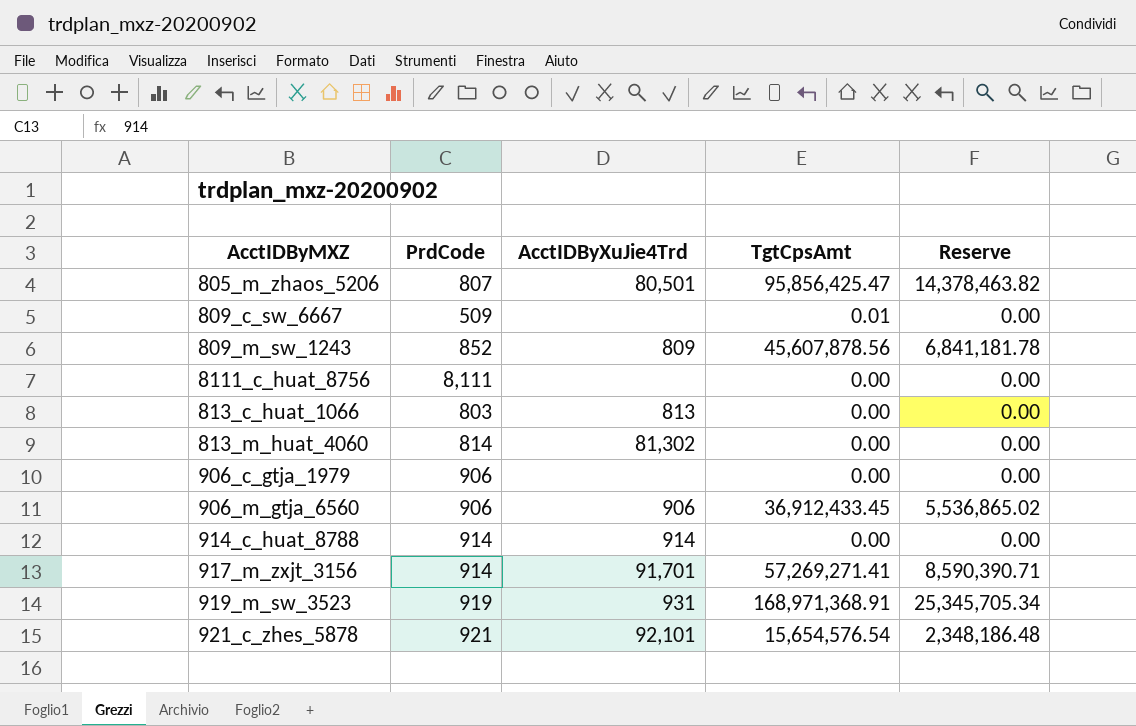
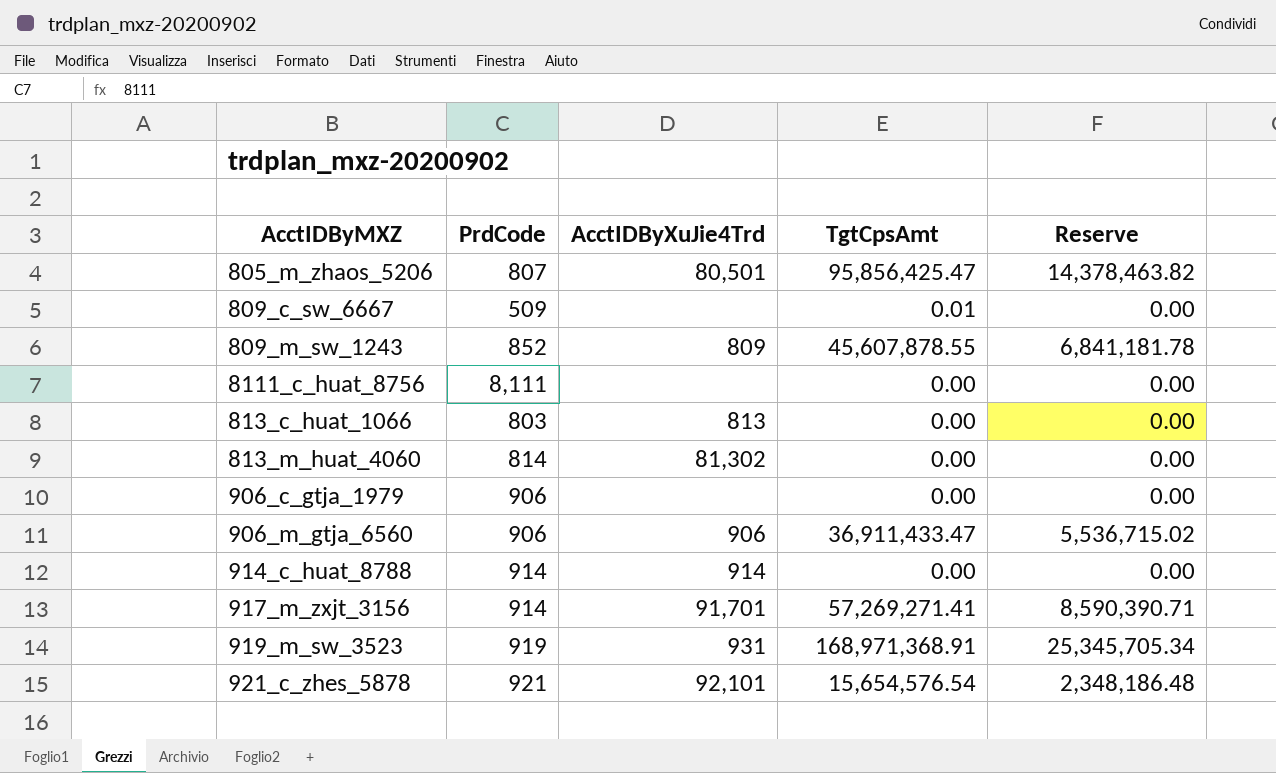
809_m_sw_1243 | TgtCpsAmt: 45,607,878.56 -> 45,607,878.55
906_m_gtja_6560 | TgtCpsAmt: 36,912,433.45 -> 36,911,433.47
906_m_gtja_6560 | Reserve: 5,536,865.02 -> 5,536,715.02

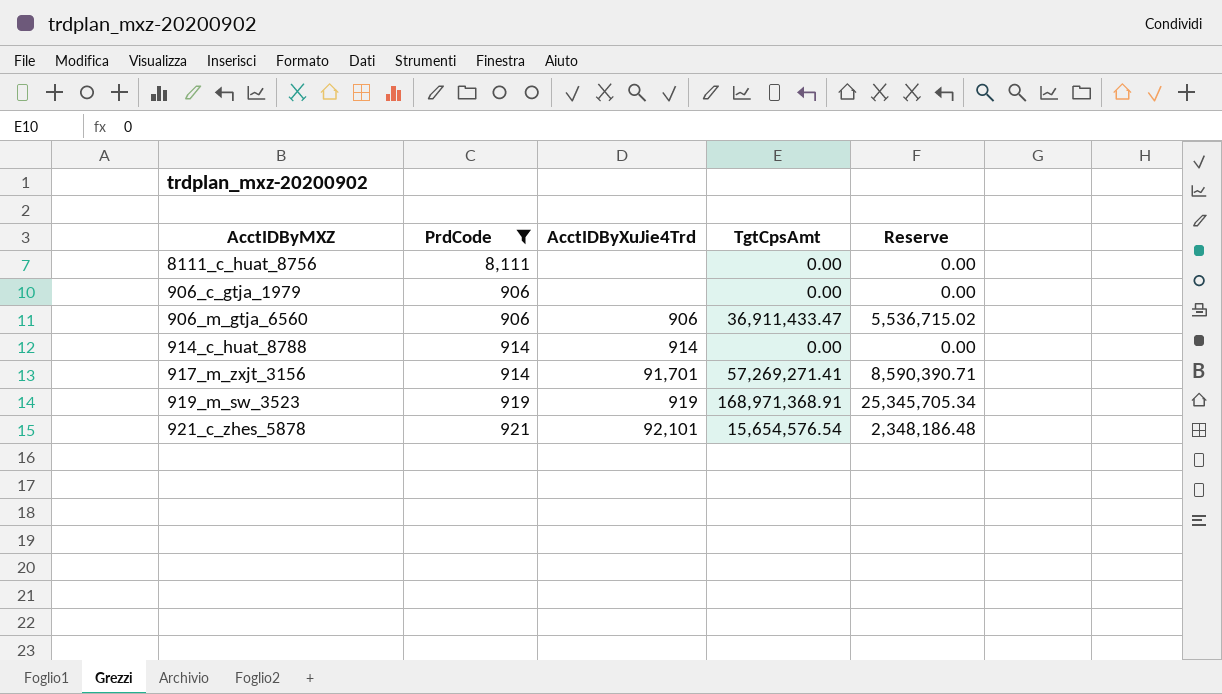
filter: none -> PrdCode >= 906
919_m_sw_3523 | AcctIDByXuJie4Trd: 931 -> 919

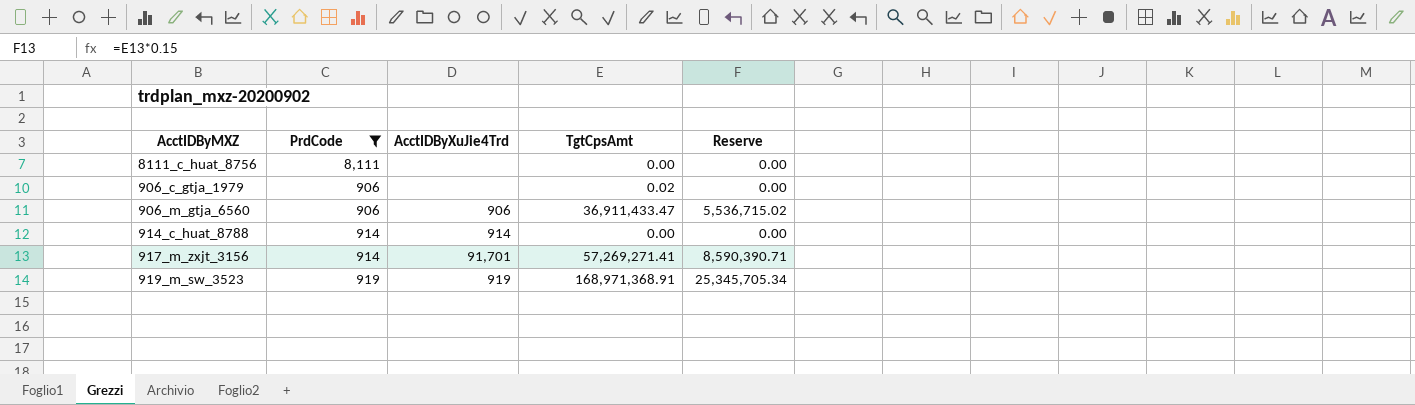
row 921_c_zhes_5878: 921 | 92,101 | 15,654,576.54 | 2,348,186.48 -> none
906_c_gtja_1979 | TgtCpsAmt: 0.00 -> 0.02

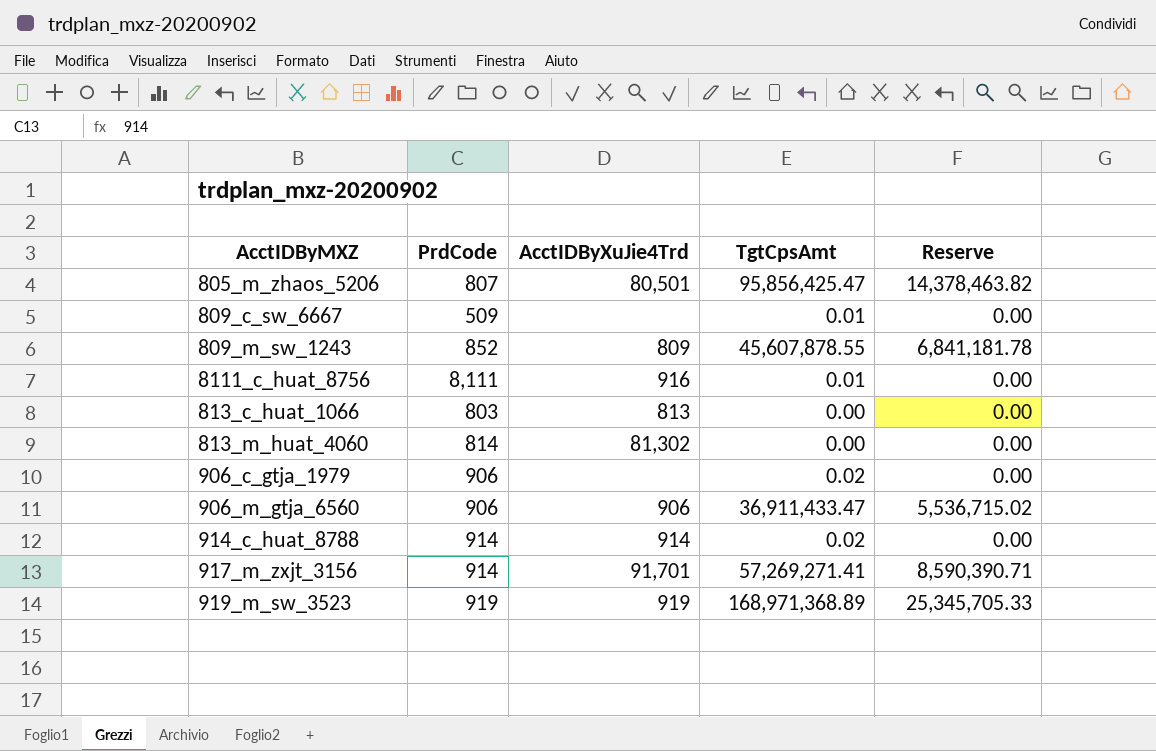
filter: PrdCode >= 906 -> none
8111_c_huat_8756 | AcctIDByXuJie4Trd: none -> 916
8111_c_huat_8756 | TgtCpsAmt: 0.00 -> 0.01
914_c_huat_8788 | TgtCpsAmt: 0.00 -> 0.02
919_m_sw_3523 | TgtCpsAmt: 168,971,368.91 -> 168,971,368.89
919_m_sw_3523 | Reserve: 25,345,705.34 -> 25,345,705.33

